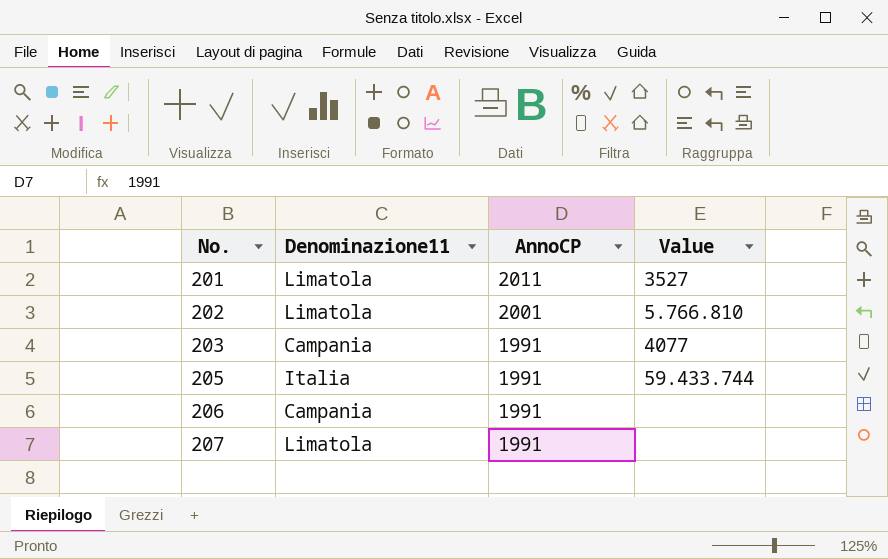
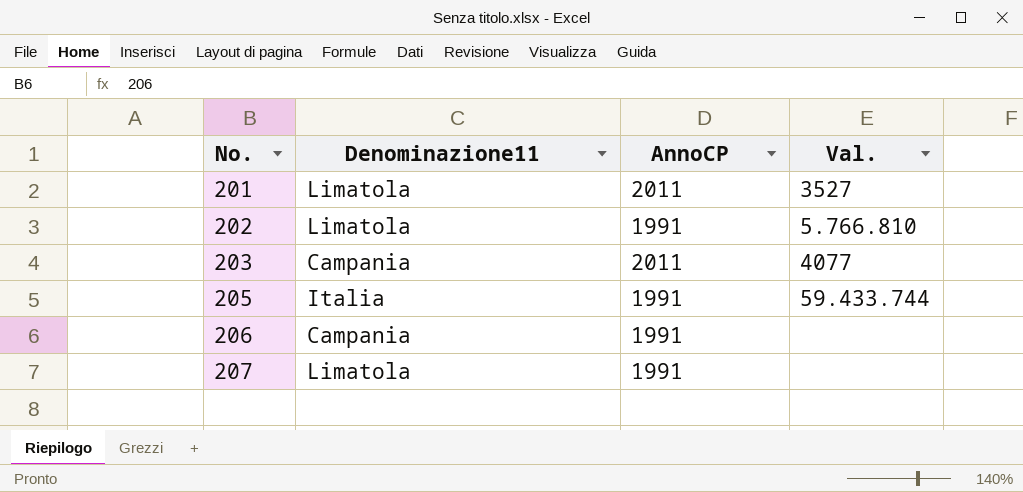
column name: Value -> Val.
202 | AnnoCP: 2001 -> 1991
203 | AnnoCP: 1991 -> 2011

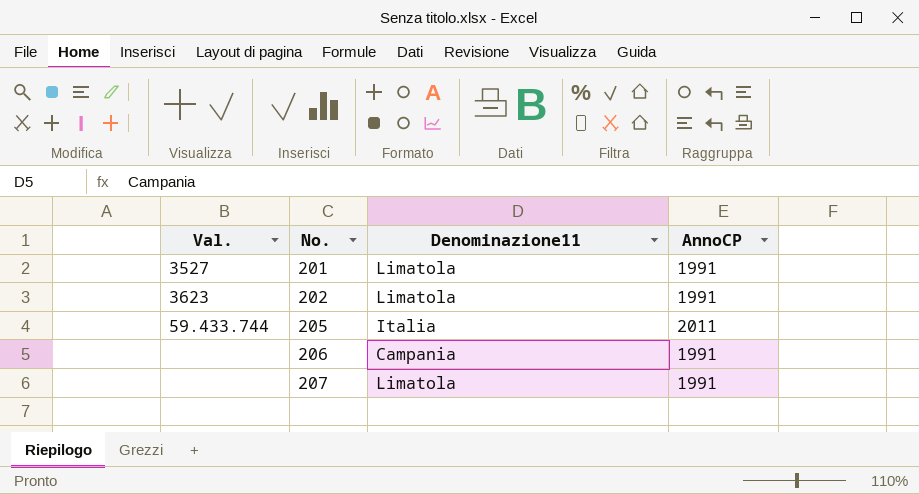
column Val. | position: 4 -> 1
row 203: Campania | 2011 | 4077 -> none
201 | AnnoCP: 2011 -> 1991
202 | Val.: 5.766.810 -> 3623
205 | AnnoCP: 1991 -> 2011

